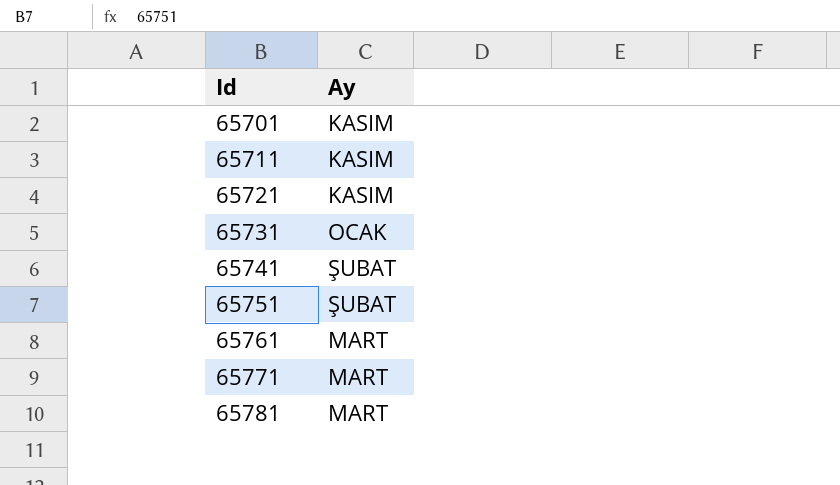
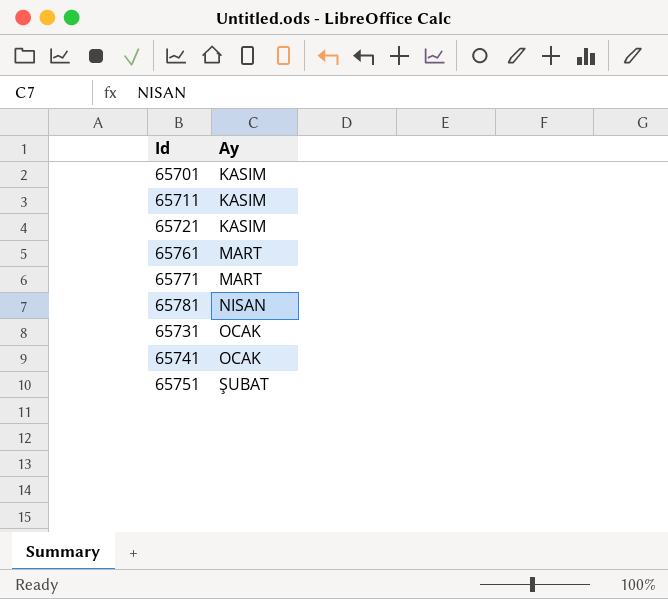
row order: Id ascending -> Ay ascending
65781 | Ay: MART -> NISAN
65741 | Ay: ŞUBAT -> OCAK

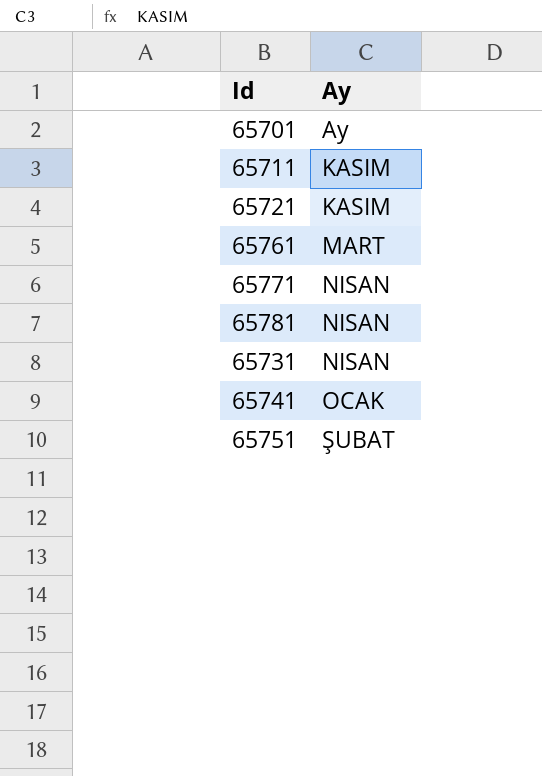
65701 | Ay: KASIM -> Ay
65771 | Ay: MART -> NISAN
65731 | Ay: OCAK -> NISAN

